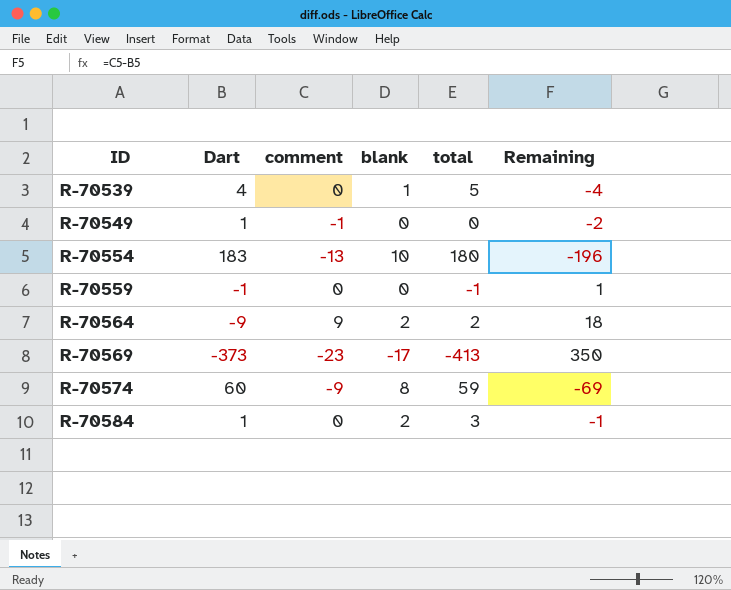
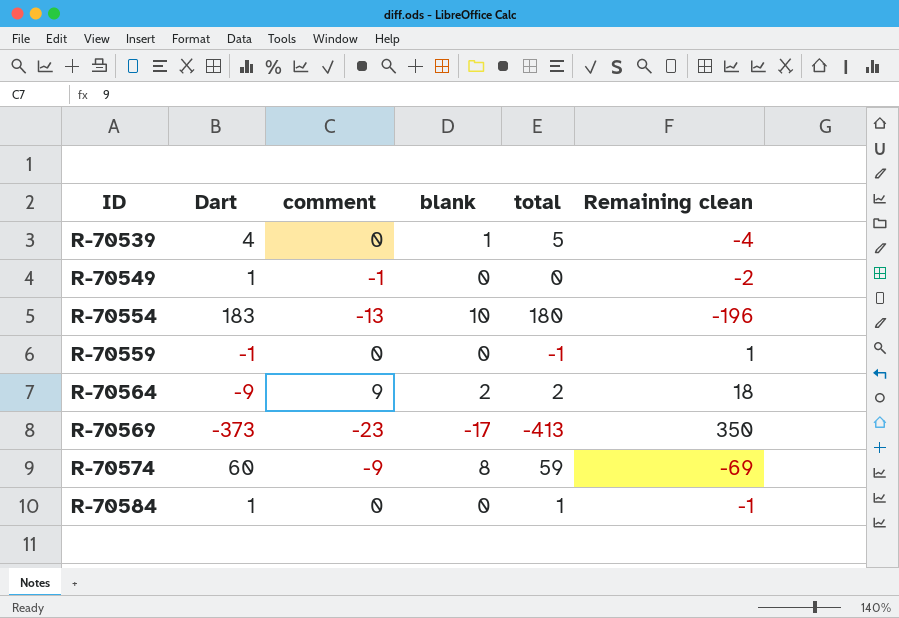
column name: Remaining -> Remaining clean
R-70584 | blank: 2 -> 0
R-70584 | total: 3 -> 1

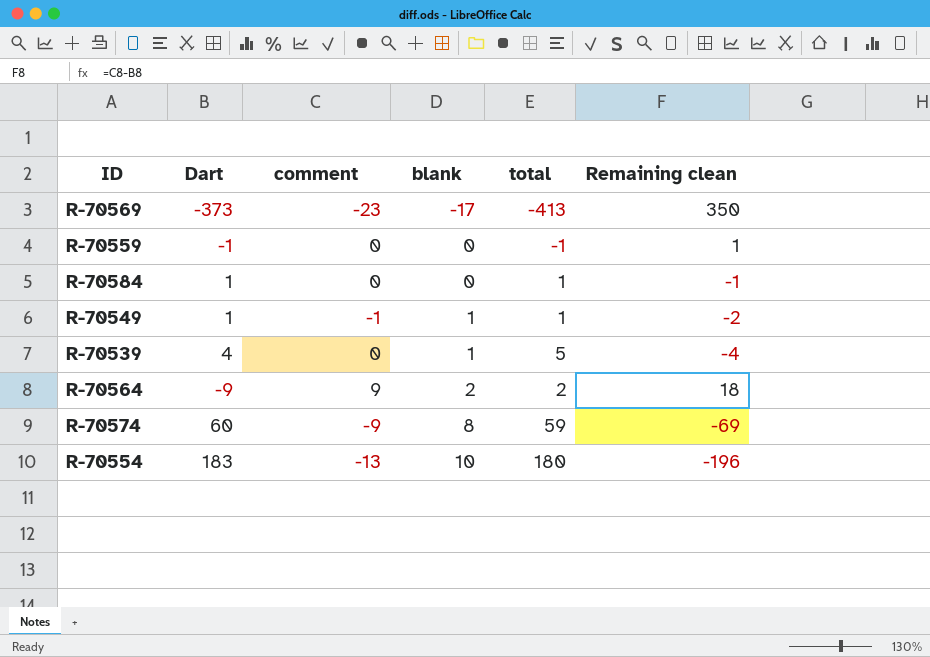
row order: ID ascending -> blank ascending
R-70549 | blank: 0 -> 1
R-70549 | total: 0 -> 1

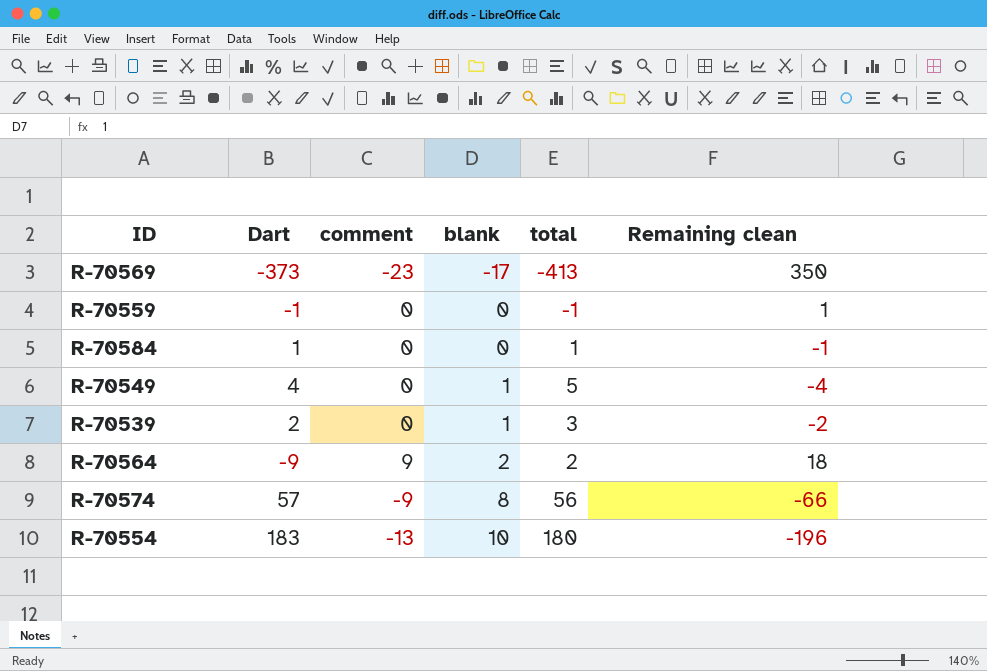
R-70549 | Dart: 1 -> 4
R-70549 | comment: -1 -> 0
R-70549 | total: 1 -> 5
R-70549 | Remaining clean: -2 -> -4
R-70539 | Dart: 4 -> 2
R-70539 | total: 5 -> 3
R-70539 | Remaining clean: -4 -> -2
R-70574 | Dart: 60 -> 57
R-70574 | total: 59 -> 56
R-70574 | Remaining clean: -69 -> -66

